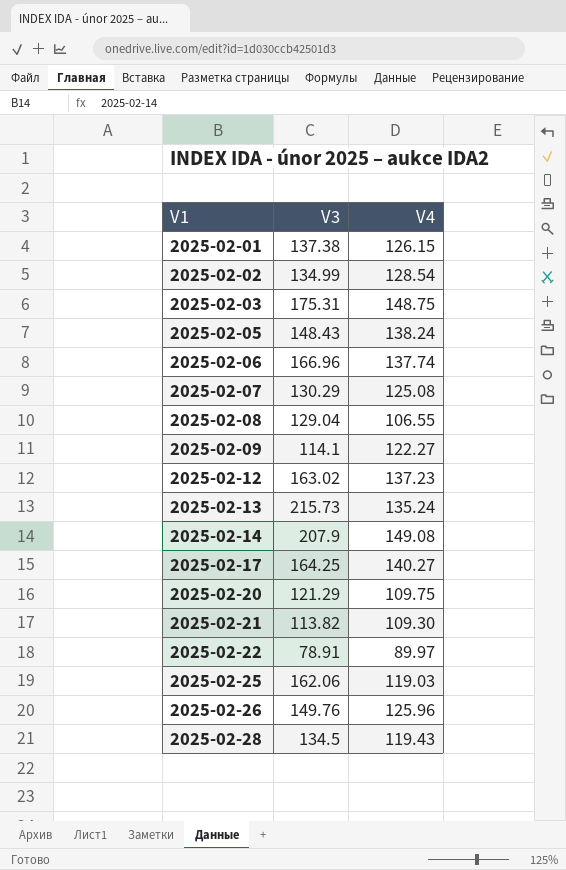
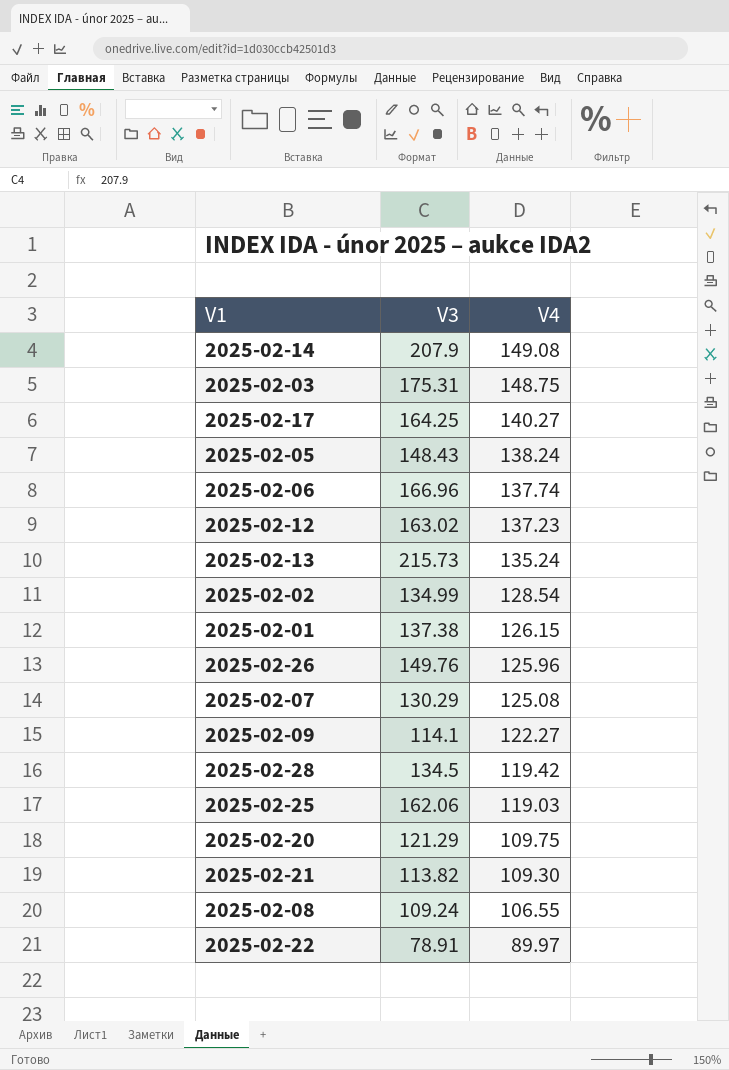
row order: V1 ascending -> V4 descending
2025-02-28 | V4: 119.43 -> 119.42
2025-02-08 | V3: 129.04 -> 109.24

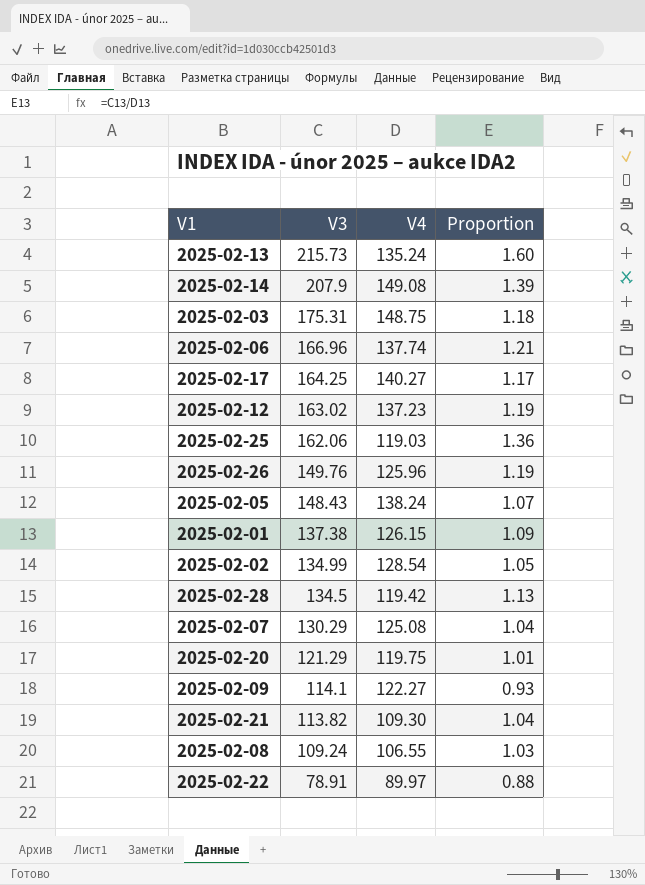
row order: V4 descending -> V3 descending
column Proportion | formula: none -> [V3] / [V4]
2025-02-20 | V4: 109.75 -> 119.75

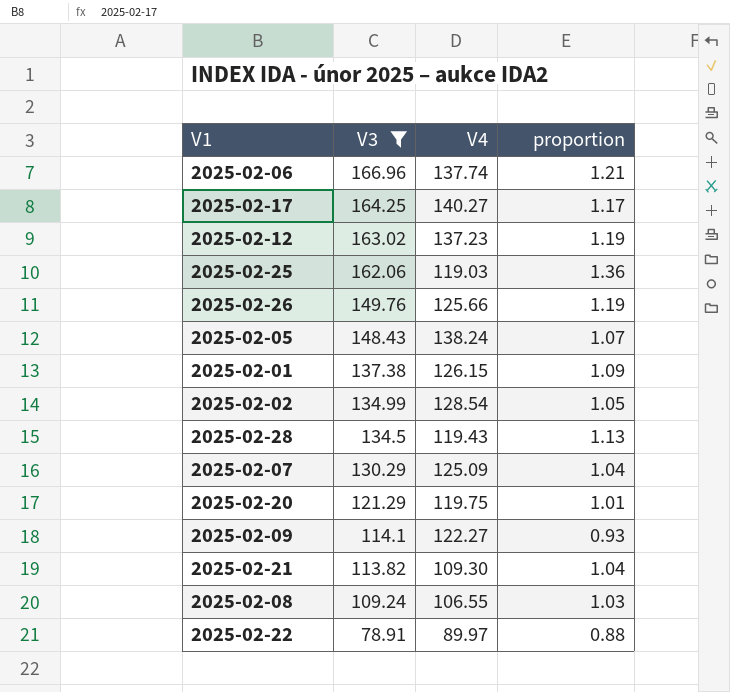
filter: none -> V3 <= 166.96
column name: Proportion -> proportion
2025-02-26 | V4: 125.96 -> 125.66
2025-02-28 | V4: 119.42 -> 119.43
2025-02-07 | V4: 125.08 -> 125.09

